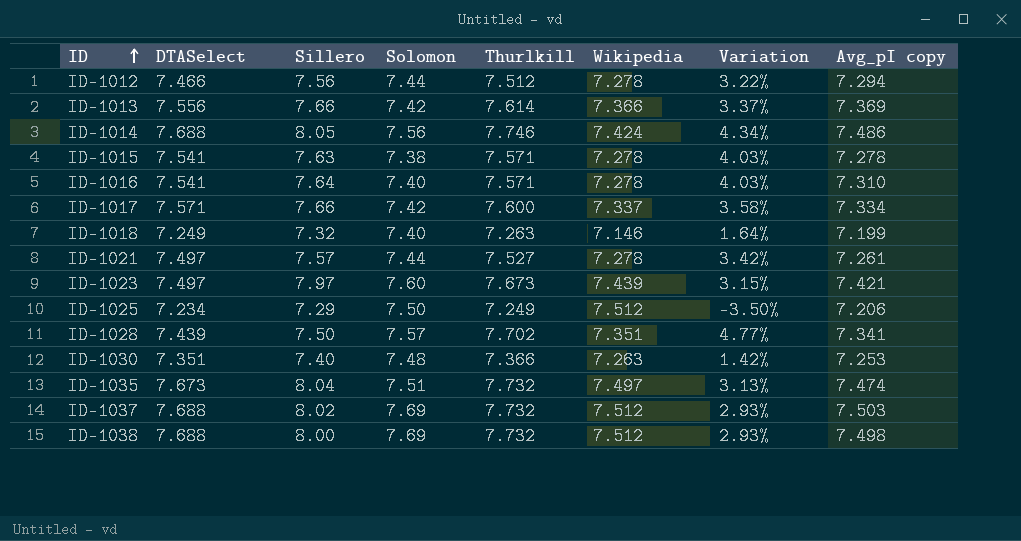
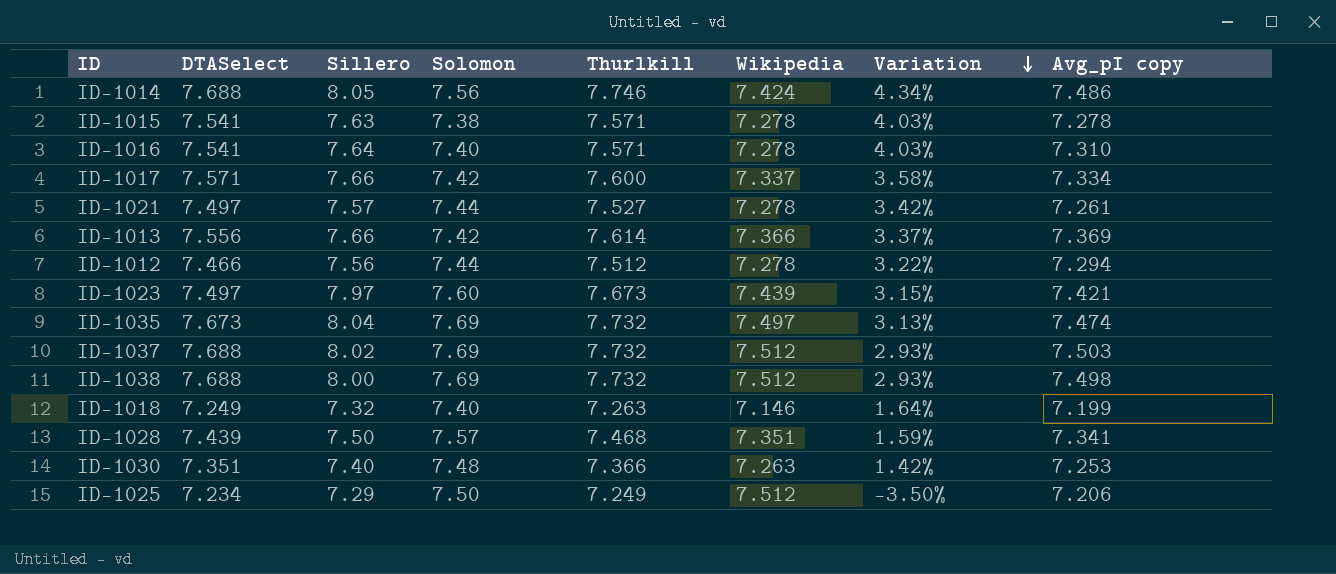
row order: ID ascending -> Variation descending
ID-1035 | Solomon: 7.51 -> 7.69
ID-1028 | Thurlkill: 7.702 -> 7.468
ID-1028 | Variation: 4.77% -> 1.59%

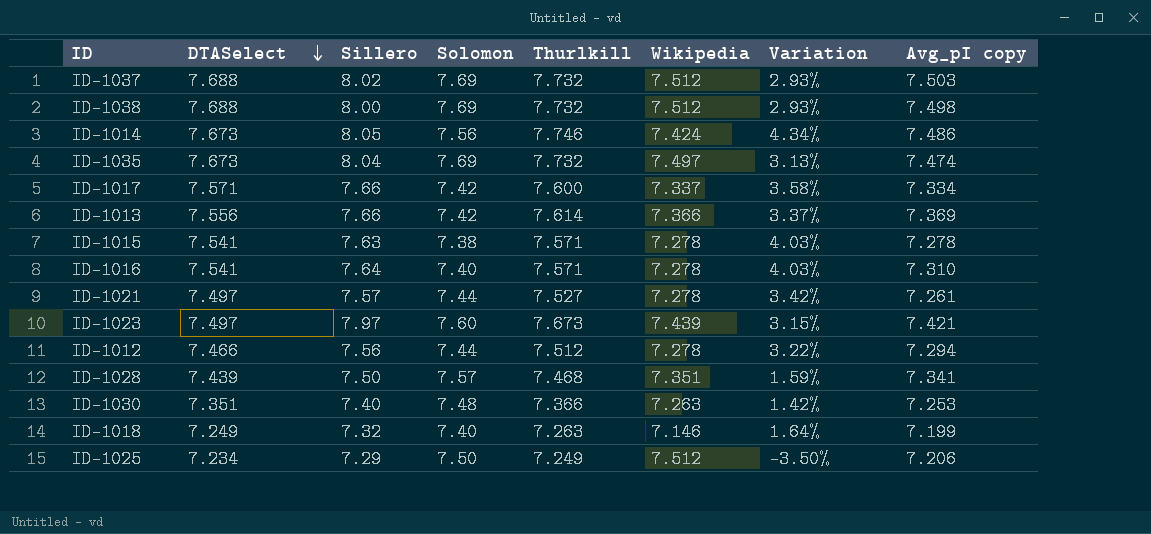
row order: Variation descending -> DTASelect descending
ID-1014 | DTASelect: 7.688 -> 7.673

